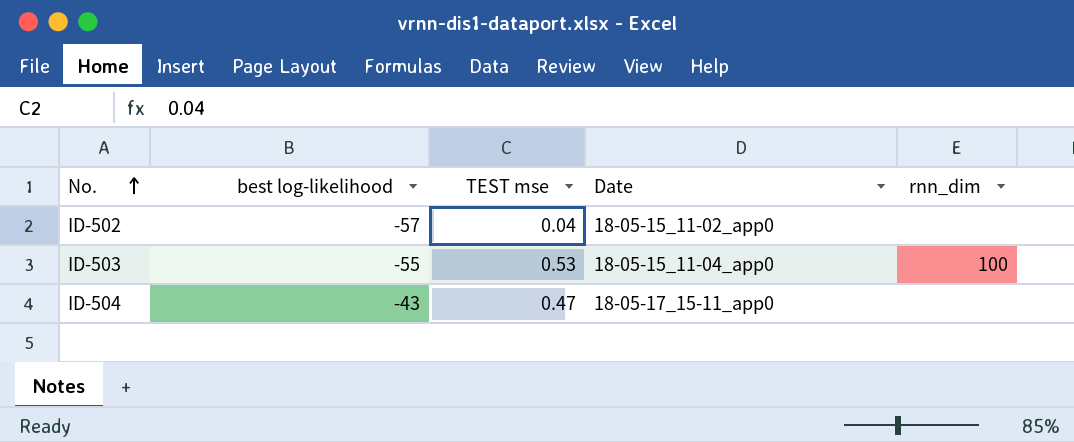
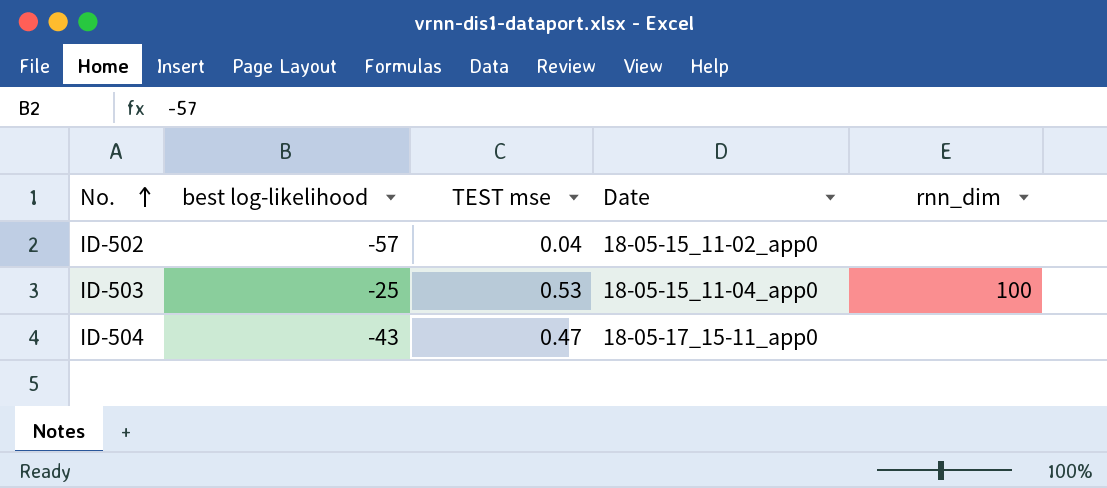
ID-503 | best log-likelihood: -55 -> -25

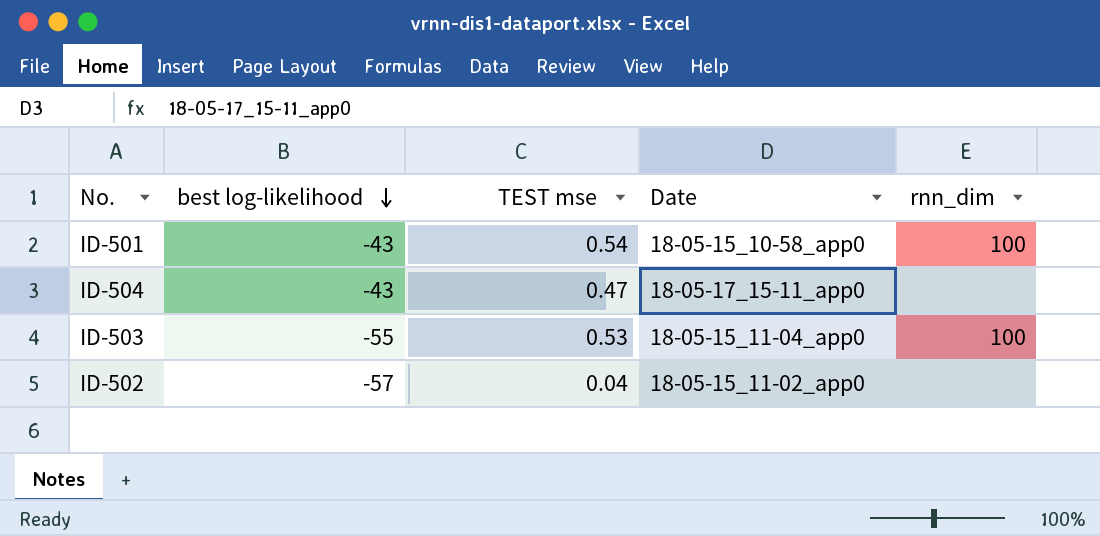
row order: No. ascending -> best log-likelihood descending
row ID-501: none -> -43 | 0.54 | 18-05-15_10-58_app0 | 100
ID-503 | best log-likelihood: -25 -> -55

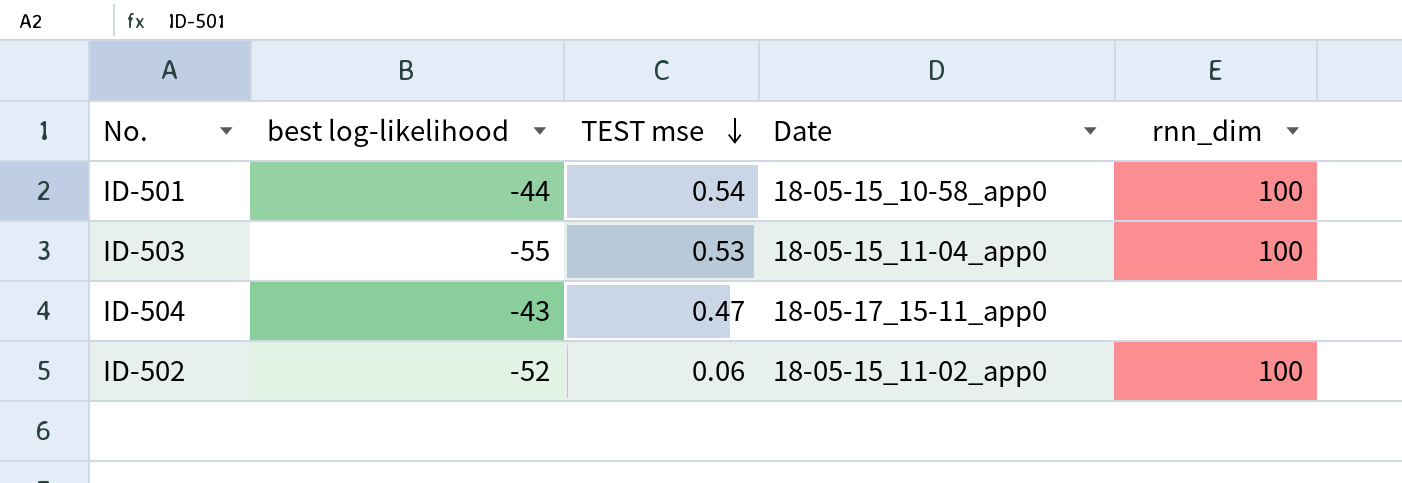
row order: best log-likelihood descending -> TEST mse descending
ID-501 | best log-likelihood: -43 -> -44
ID-502 | best log-likelihood: -57 -> -52
ID-502 | TEST mse: 0.04 -> 0.06
ID-502 | rnn_dim: none -> 100

